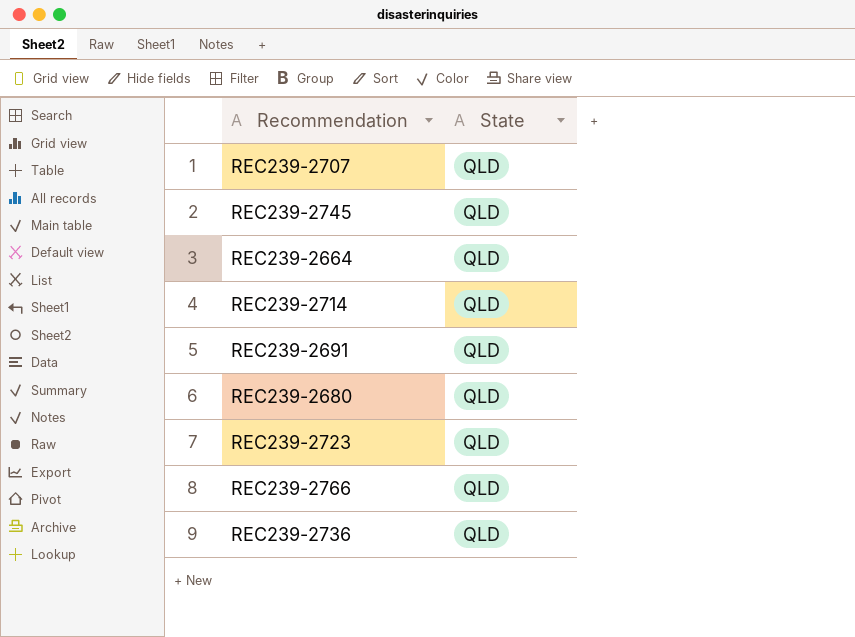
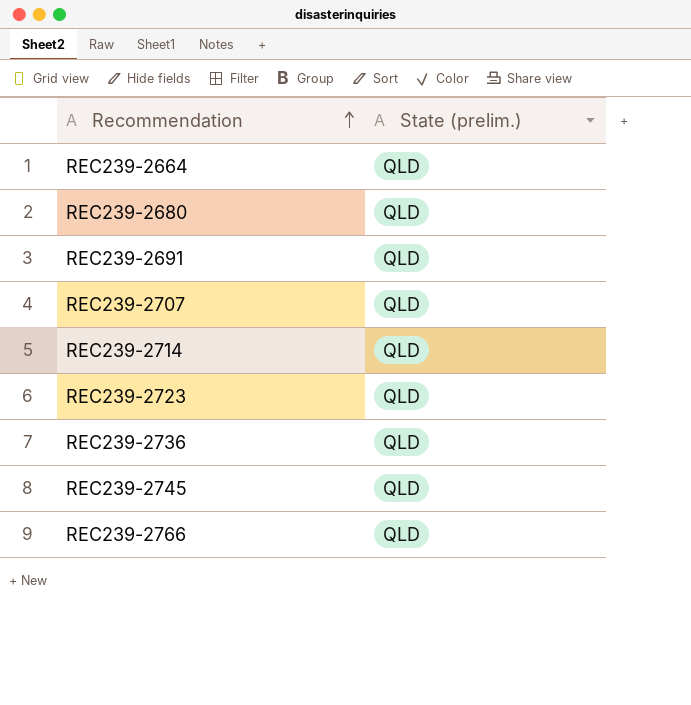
row order: none -> Recommendation ascending
column name: State -> State (prelim.)

